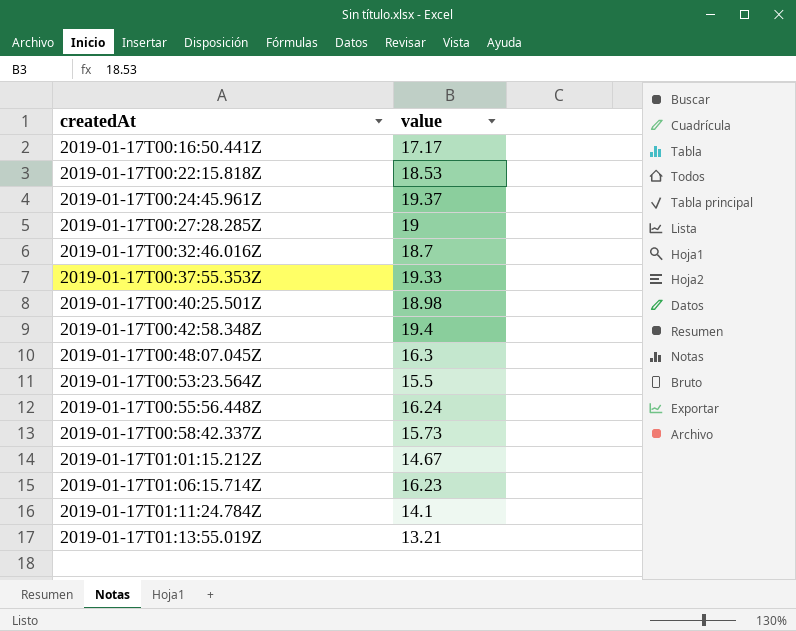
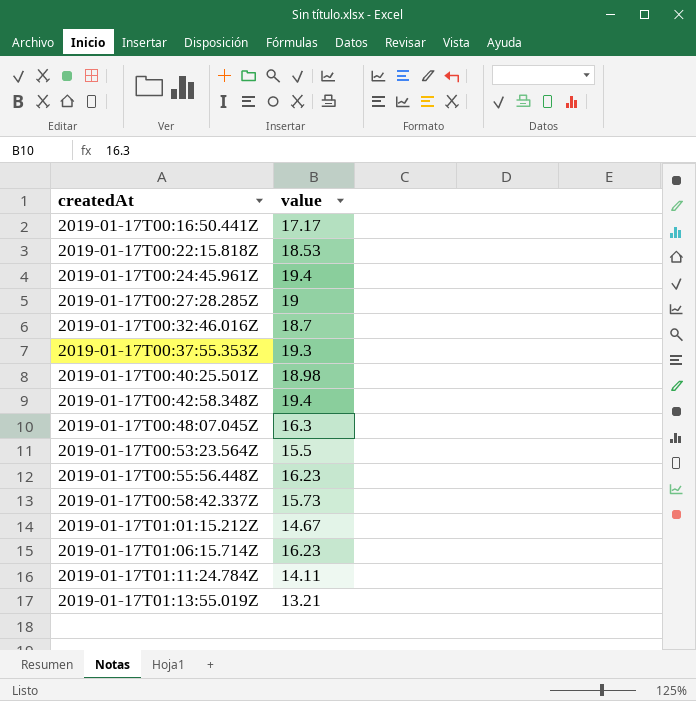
2019-01-17T00:24:45.961Z | value: 19.37 -> 19.4
2019-01-17T00:37:55.353Z | value: 19.33 -> 19.3
2019-01-17T00:55:56.448Z | value: 16.24 -> 16.23
2019-01-17T01:11:24.784Z | value: 14.1 -> 14.11

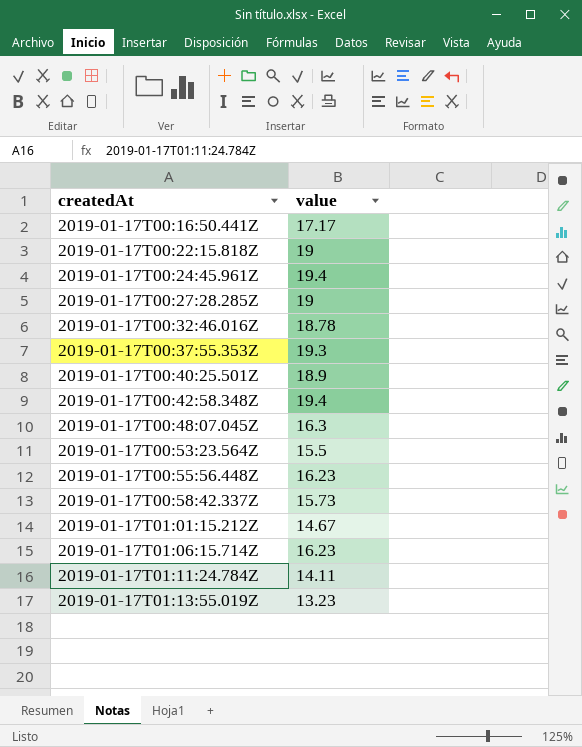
2019-01-17T00:22:15.818Z | value: 18.53 -> 19
2019-01-17T00:32:46.016Z | value: 18.7 -> 18.78
2019-01-17T00:40:25.501Z | value: 18.98 -> 18.9
2019-01-17T01:13:55.019Z | value: 13.21 -> 13.23

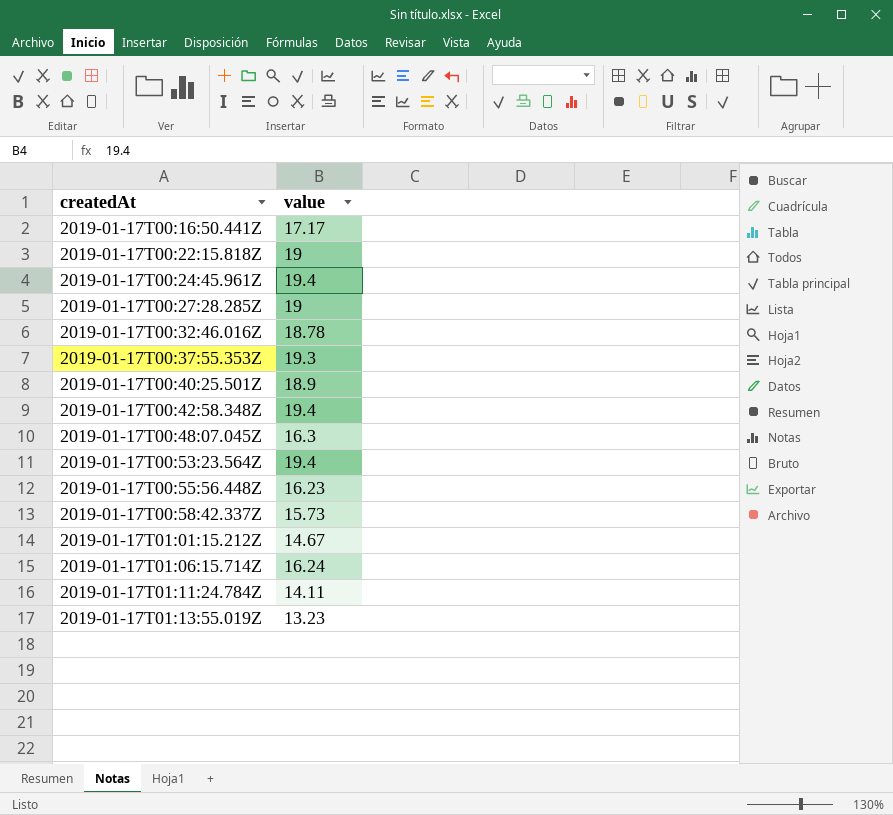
2019-01-17T00:53:23.564Z | value: 15.5 -> 19.4
2019-01-17T01:06:15.714Z | value: 16.23 -> 16.24

